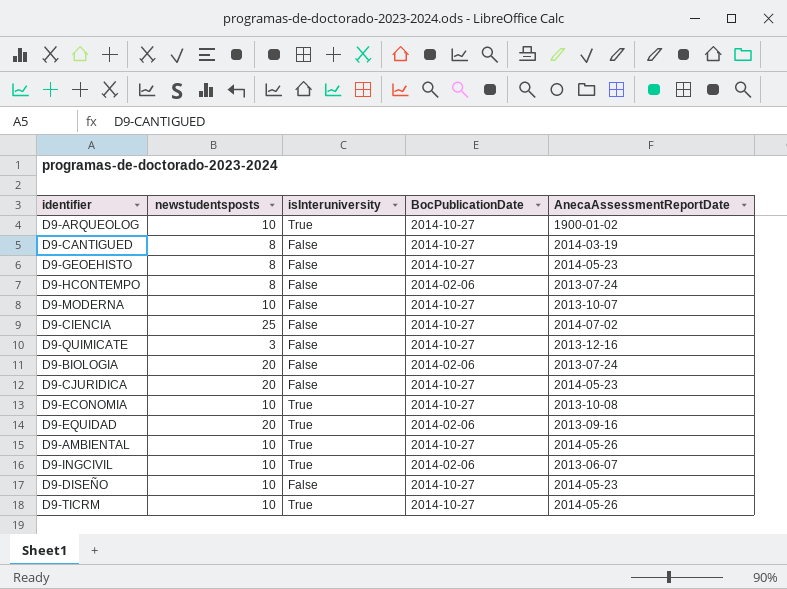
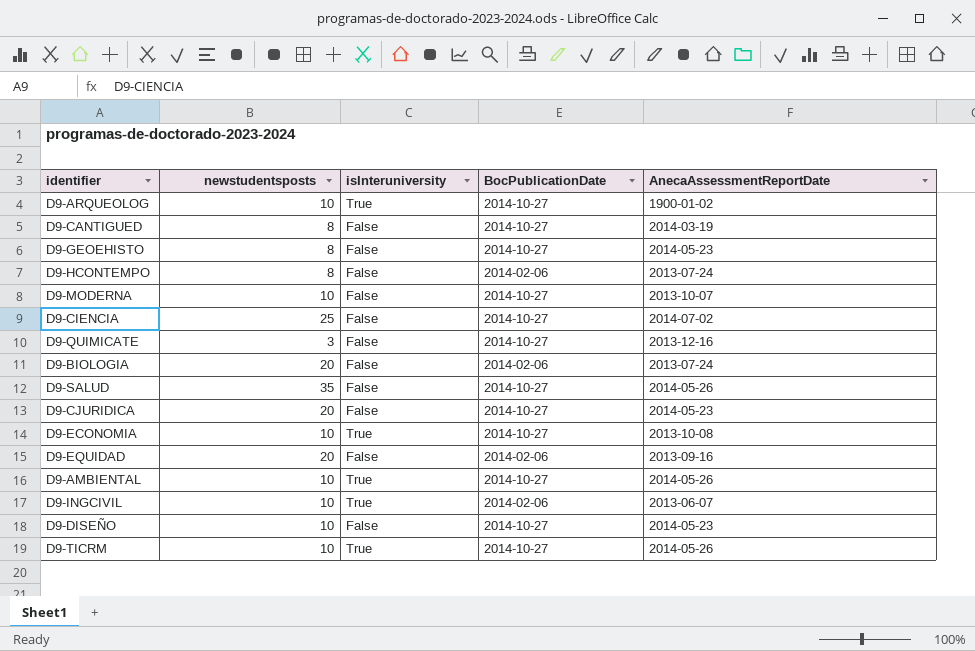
row D9-SALUD: none -> 35 | False | 2014-10-27 | 2014-05-26
D9-EQUIDAD | isInteruniversity: True -> False

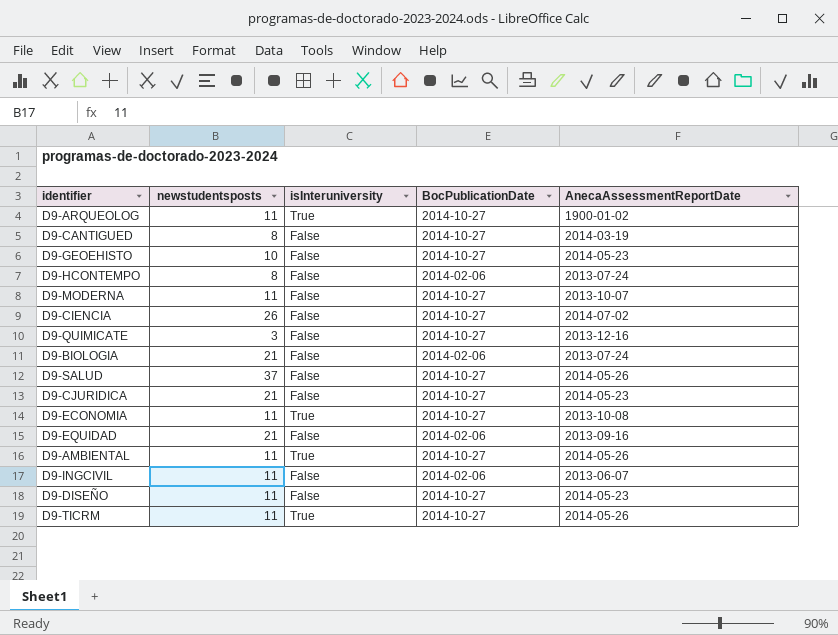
D9-ARQUEOLOG | newstudentsposts: 10 -> 11
D9-GEOEHISTO | newstudentsposts: 8 -> 10
D9-MODERNA | newstudentsposts: 10 -> 11
D9-CIENCIA | newstudentsposts: 25 -> 26
D9-BIOLOGIA | newstudentsposts: 20 -> 21
D9-SALUD | newstudentsposts: 35 -> 37
D9-CJURIDICA | newstudentsposts: 20 -> 21
D9-ECONOMIA | newstudentsposts: 10 -> 11
D9-EQUIDAD | newstudentsposts: 20 -> 21
D9-AMBIENTAL | newstudentsposts: 10 -> 11
D9-INGCIVIL | newstudentsposts: 10 -> 11
D9-INGCIVIL | isInteruniversity: True -> False
D9-DISEÑO | newstudentsposts: 10 -> 11
D9-TICRM | newstudentsposts: 10 -> 11

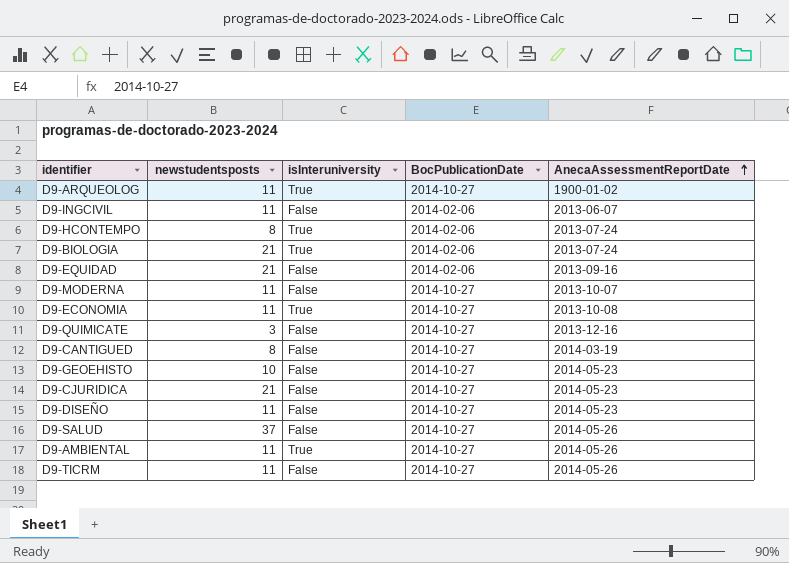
row order: none -> AnecaAssessmentReportDate ascending
row D9-CIENCIA: 26 | False | 2014-10-27 | 2014-07-02 -> none
D9-HCONTEMPO | isInteruniversity: False -> True
D9-BIOLOGIA | isInteruniversity: False -> True
D9-TICRM | isInteruniversity: True -> False

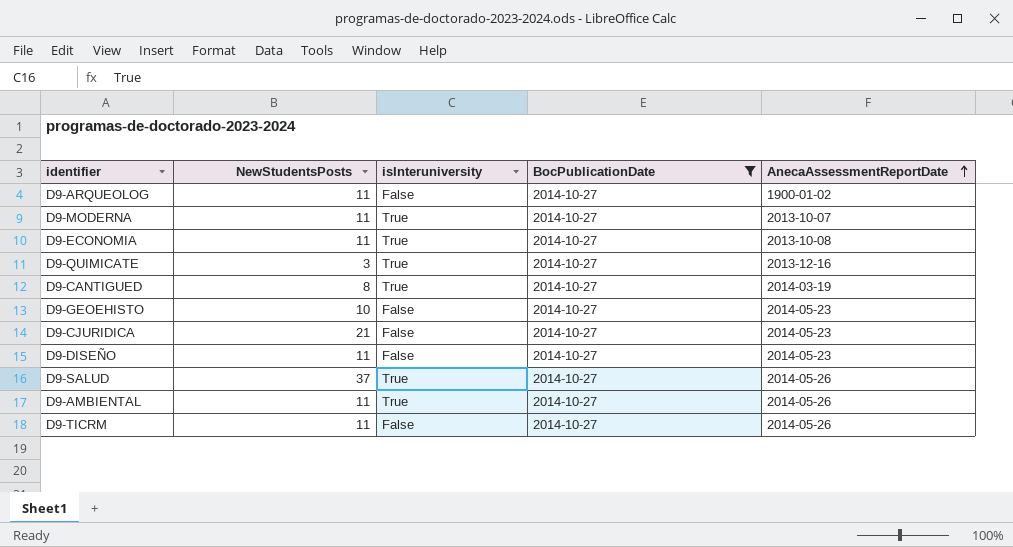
filter: none -> BocPublicationDate = 2014-10-27
column name: newstudentsposts -> NewStudentsPosts
D9-ARQUEOLOG | isInteruniversity: True -> False
D9-MODERNA | isInteruniversity: False -> True
D9-QUIMICATE | isInteruniversity: False -> True
D9-CANTIGUED | isInteruniversity: False -> True
D9-SALUD | isInteruniversity: False -> True

